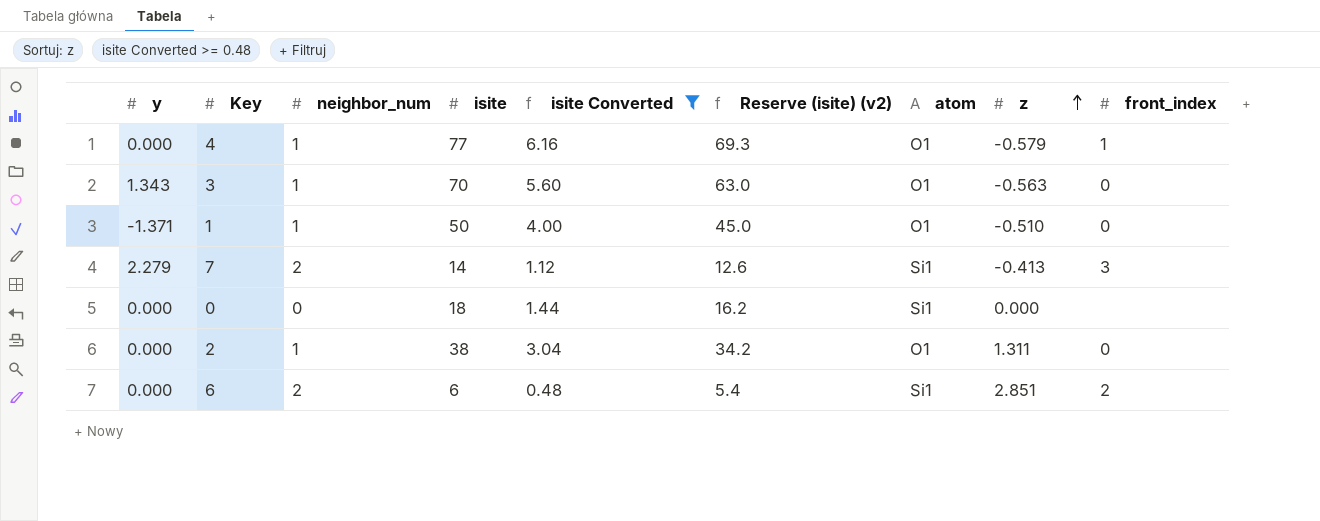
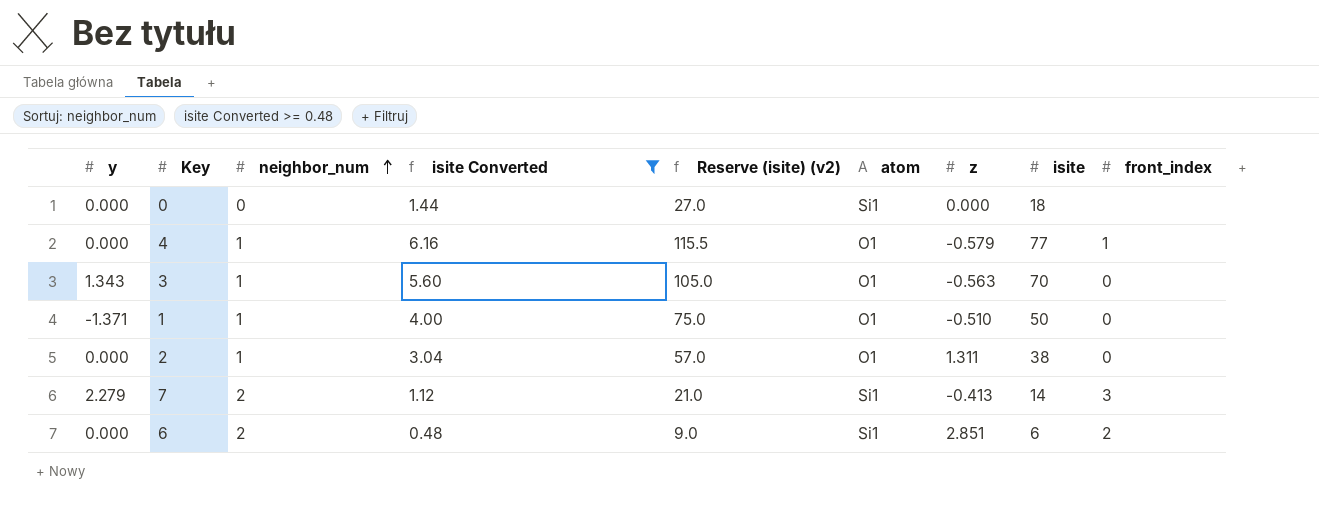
row order: z ascending -> neighbor_num ascending
column Reserve (isite) (v2) | formula: [isite] * 0.9 -> [isite] * 1.5
column isite | position: 4 -> 8

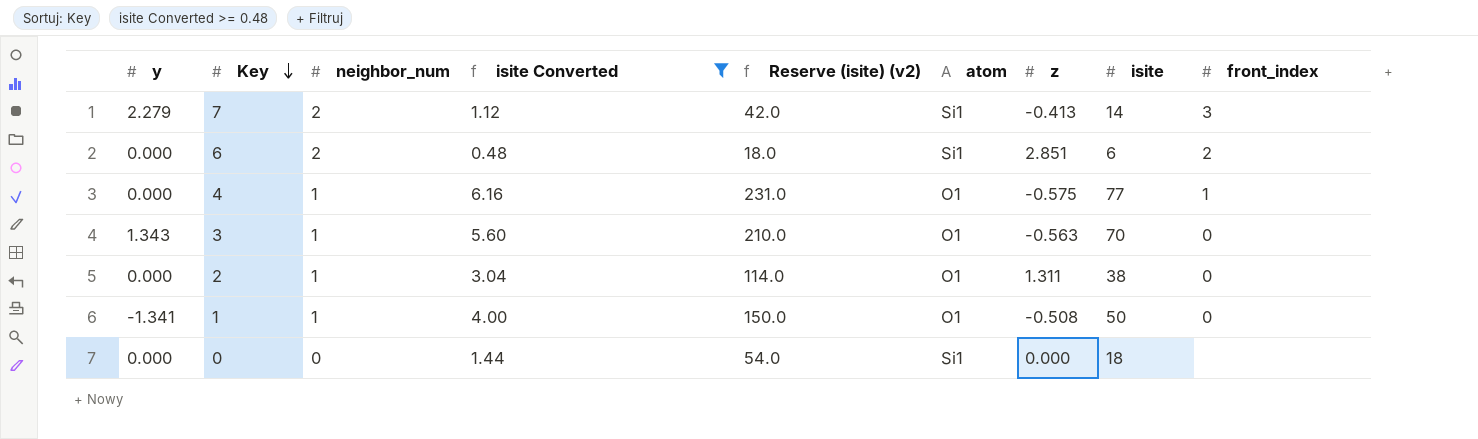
row order: neighbor_num ascending -> Key descending
column Reserve (isite) (v2) | formula: [isite] * 1.5 -> [isite] * 3
4 | z: -0.579 -> -0.575
1 | y: -1.371 -> -1.341
1 | z: -0.510 -> -0.508

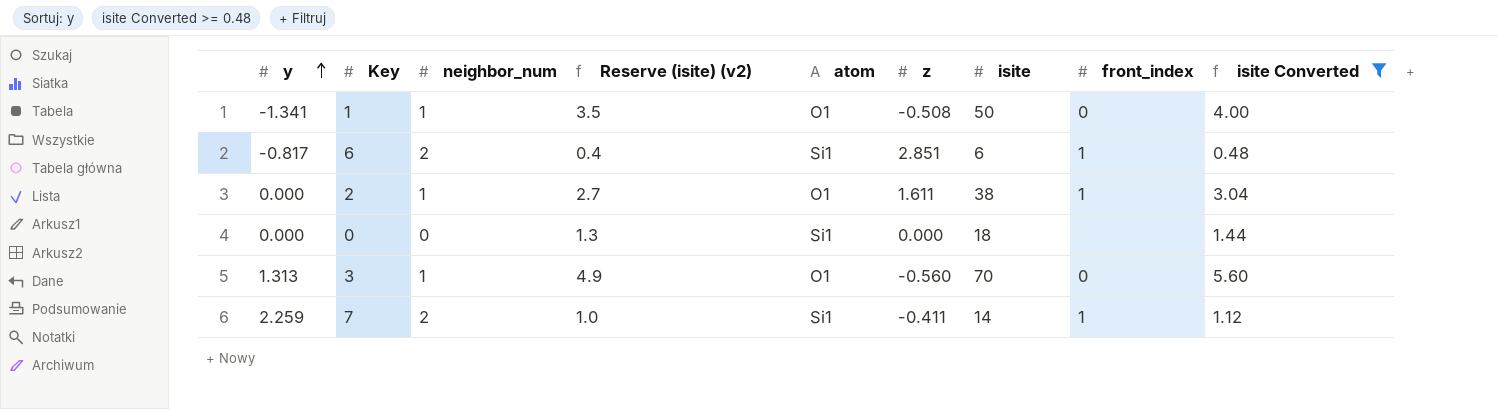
row order: Key descending -> y ascending
column Reserve (isite) (v2) | formula: [isite] * 3 -> [isite] * 0.07
column isite Converted | position: 4 -> 9
row 4: 0.000 | 1 | 6.16 | 231.0 | O1 | -0.575 | 77 | 1 -> none
6 | y: 0.000 -> -0.817
6 | front_index: 2 -> 1
2 | z: 1.311 -> 1.611
2 | front_index: 0 -> 1
3 | y: 1.343 -> 1.313
3 | z: -0.563 -> -0.560
7 | y: 2.279 -> 2.259
7 | z: -0.413 -> -0.411
7 | front_index: 3 -> 1

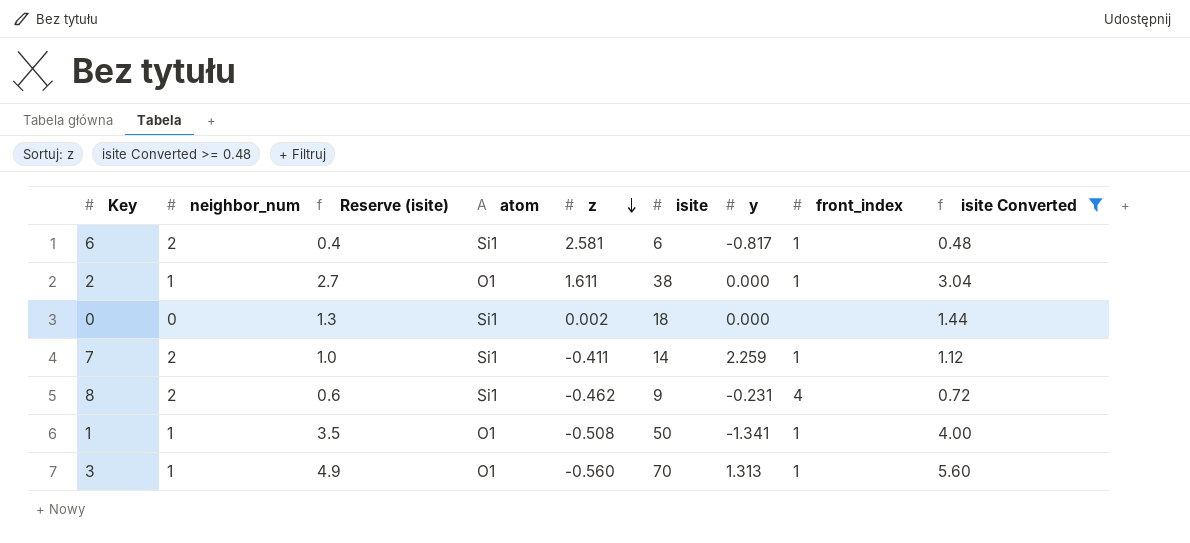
row order: y ascending -> z descending
column name: Reserve (isite) (v2) -> Reserve (isite)
column y | position: 1 -> 7
6 | z: 2.851 -> 2.581
0 | z: 0.000 -> 0.002
row 8: none -> 2 | 0.6 | Si1 | -0.462 | 9 | -0.231 | 4 | 0.72
1 | front_index: 0 -> 1
3 | front_index: 0 -> 1

